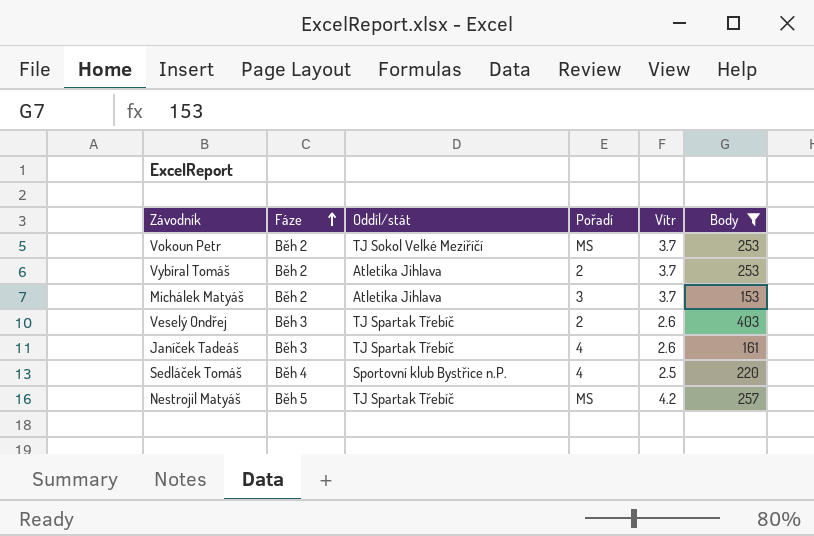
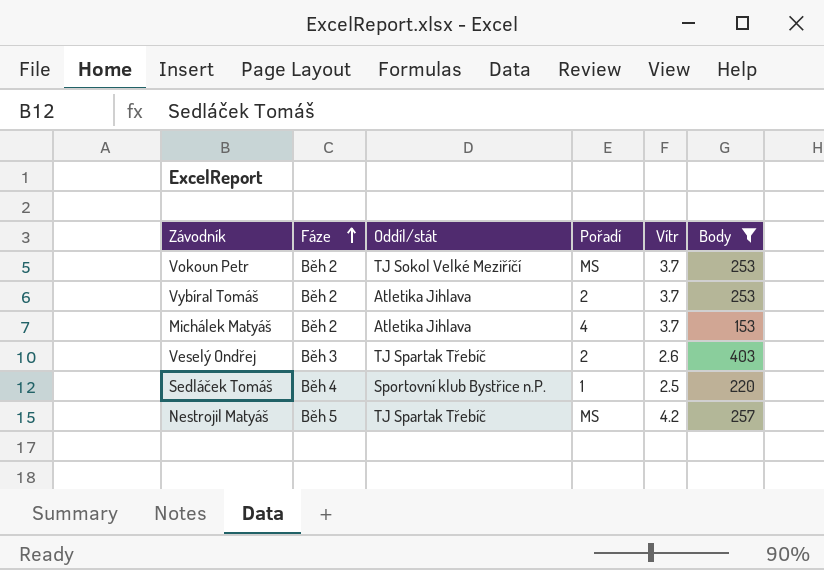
row Janíček Tadeáš: Běh 3 | TJ Spartak Třebíč | 4 | 2.6 | 161 -> none
Michálek Matyáš | Pořadí: 3 -> 4
Sedláček Tomáš | Pořadí: 4 -> 1

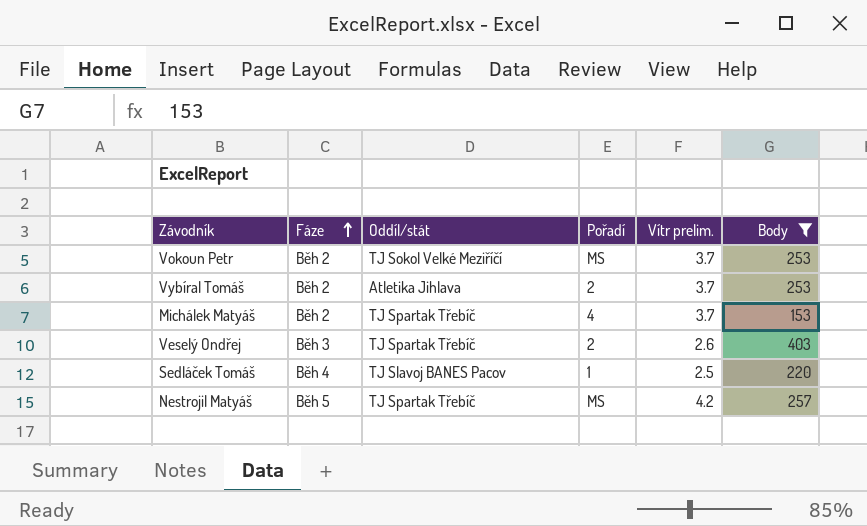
column name: Vítr -> Vítr prelim.
Michálek Matyáš | Oddíl/stát: Atletika Jihlava -> TJ Spartak Třebíč
Sedláček Tomáš | Oddíl/stát: Sportovní klub Bystřice n.P. -> TJ Slavoj BANES Pacov

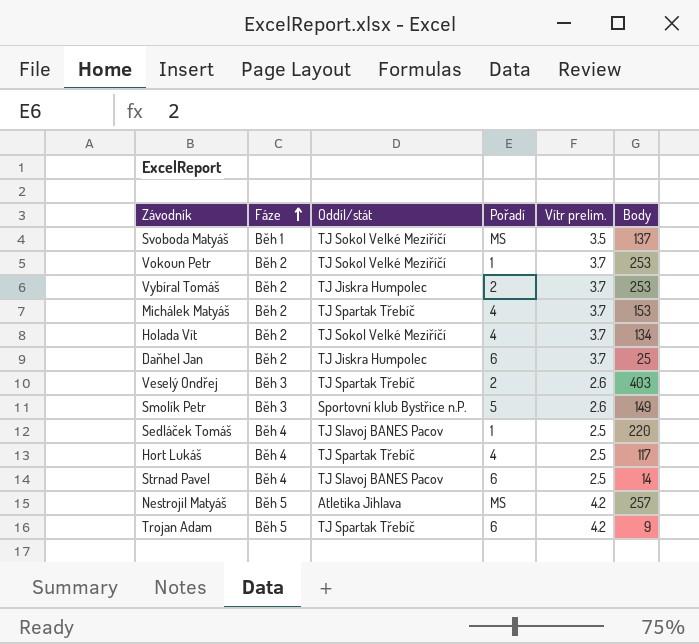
filter: Body >= 153 -> none
Vokoun Petr | Pořadí: MS -> 1
Vybíral Tomáš | Oddíl/stát: Atletika Jihlava -> TJ Jiskra Humpolec
Nestrojil Matyáš | Oddíl/stát: TJ Spartak Třebíč -> Atletika Jihlava

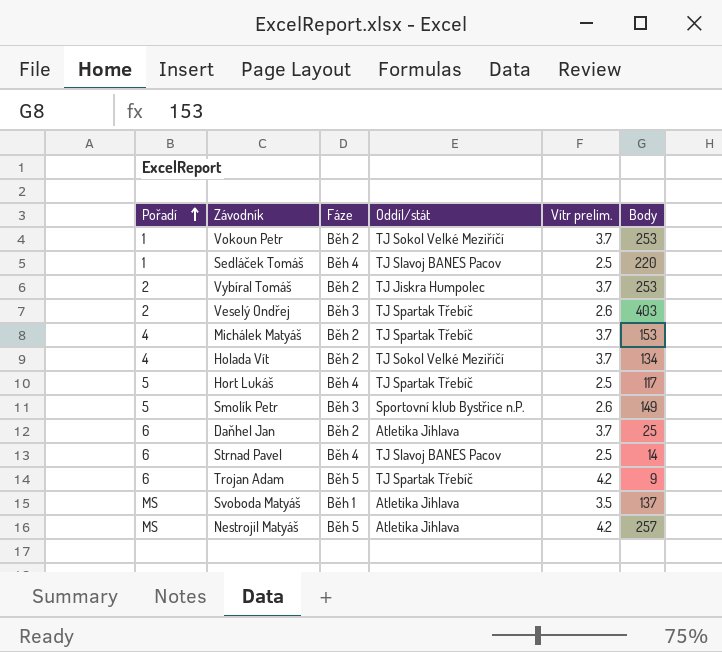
row order: Fáze ascending -> Pořadí ascending
column Pořadí | position: 4 -> 1
Hort Lukáš | Pořadí: 4 -> 5
Daňhel Jan | Oddíl/stát: TJ Jiskra Humpolec -> Atletika Jihlava
Svoboda Matyáš | Oddíl/stát: TJ Sokol Velké Meziříčí -> Atletika Jihlava

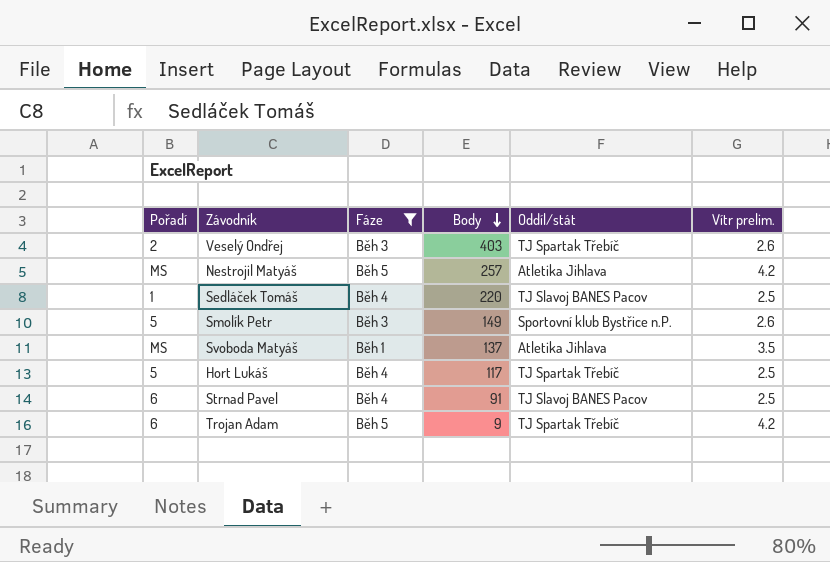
filter: none -> Fáze != Běh 2
row order: Pořadí ascending -> Body descending
column Body | position: 6 -> 4
Strnad Pavel | Body: 14 -> 91

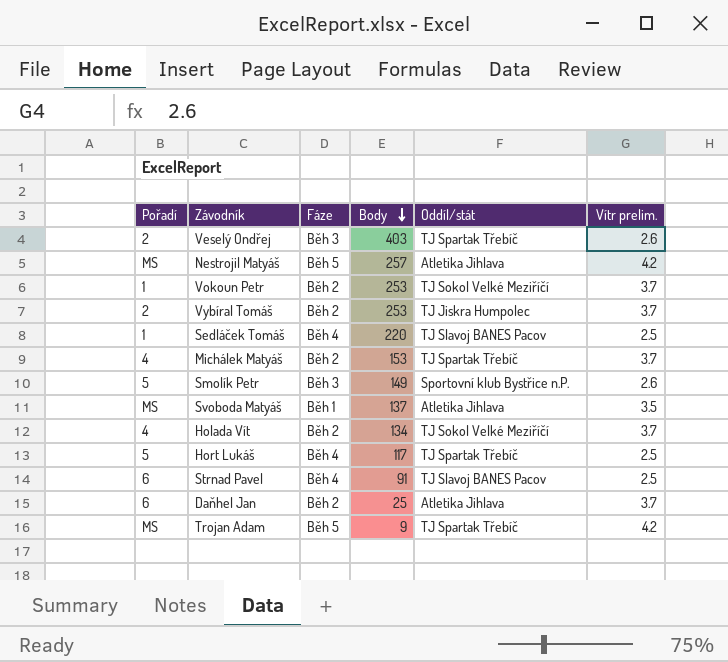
filter: Fáze != Běh 2 -> none
Trojan Adam | Pořadí: 6 -> MS

